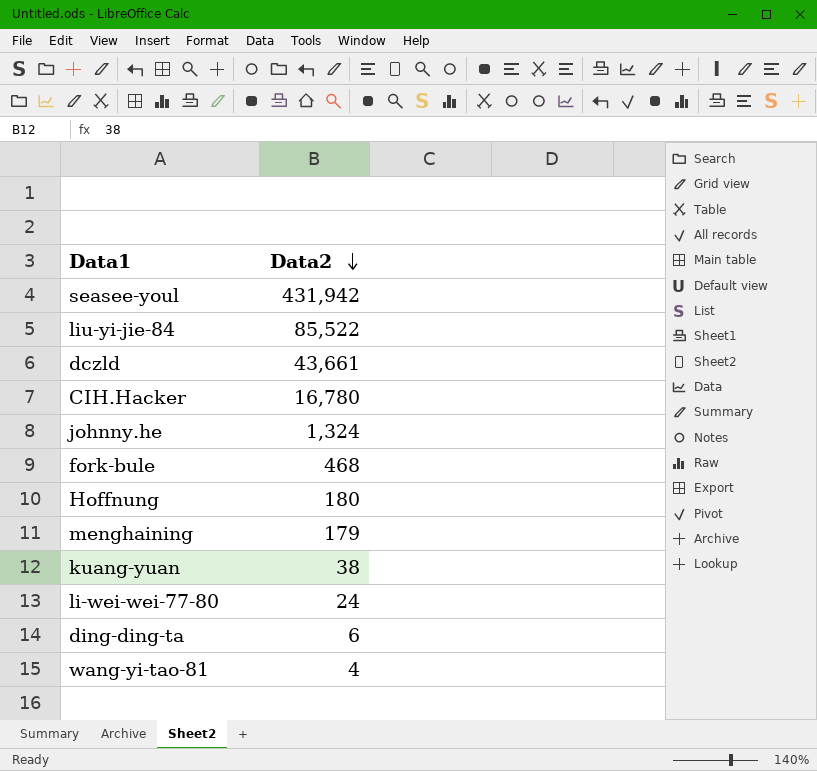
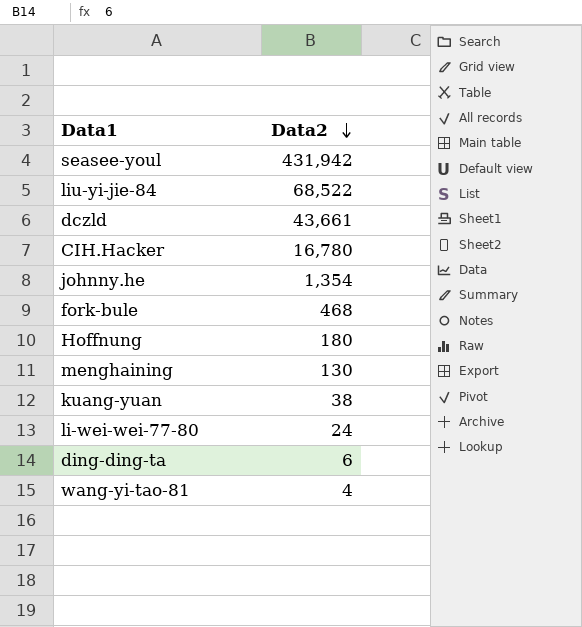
liu-yi-jie-84 | Data2: 85,522 -> 68,522
johnny.he | Data2: 1,324 -> 1,354
menghaining | Data2: 179 -> 130

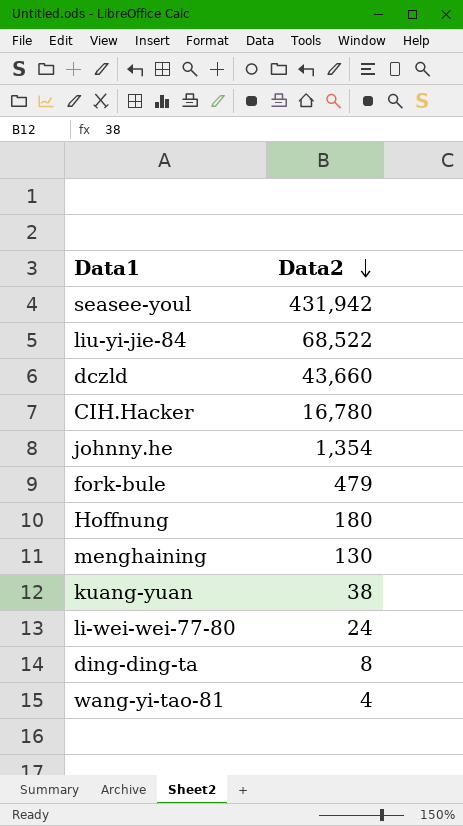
dczld | Data2: 43,661 -> 43,660
fork-bule | Data2: 468 -> 479
ding-ding-ta | Data2: 6 -> 8

